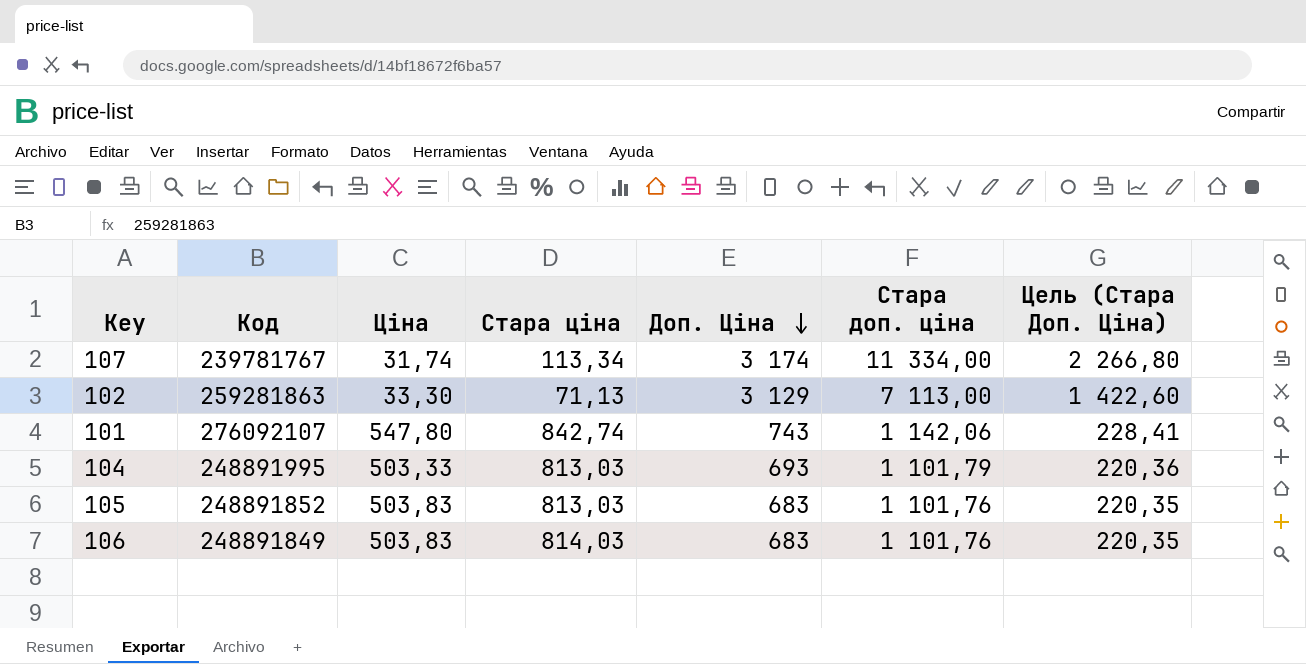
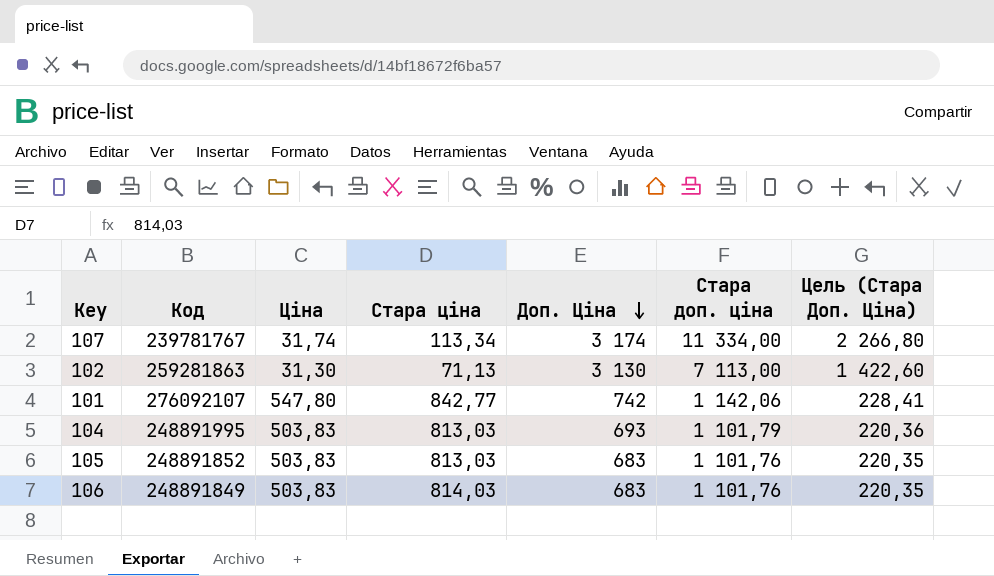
102 | Ціна: 33,30 -> 31,30
102 | Доп. Ціна: 3 129 -> 3 130
101 | Стара ціна: 842,74 -> 842,77
101 | Доп. Ціна: 743 -> 742
104 | Ціна: 503,33 -> 503,83

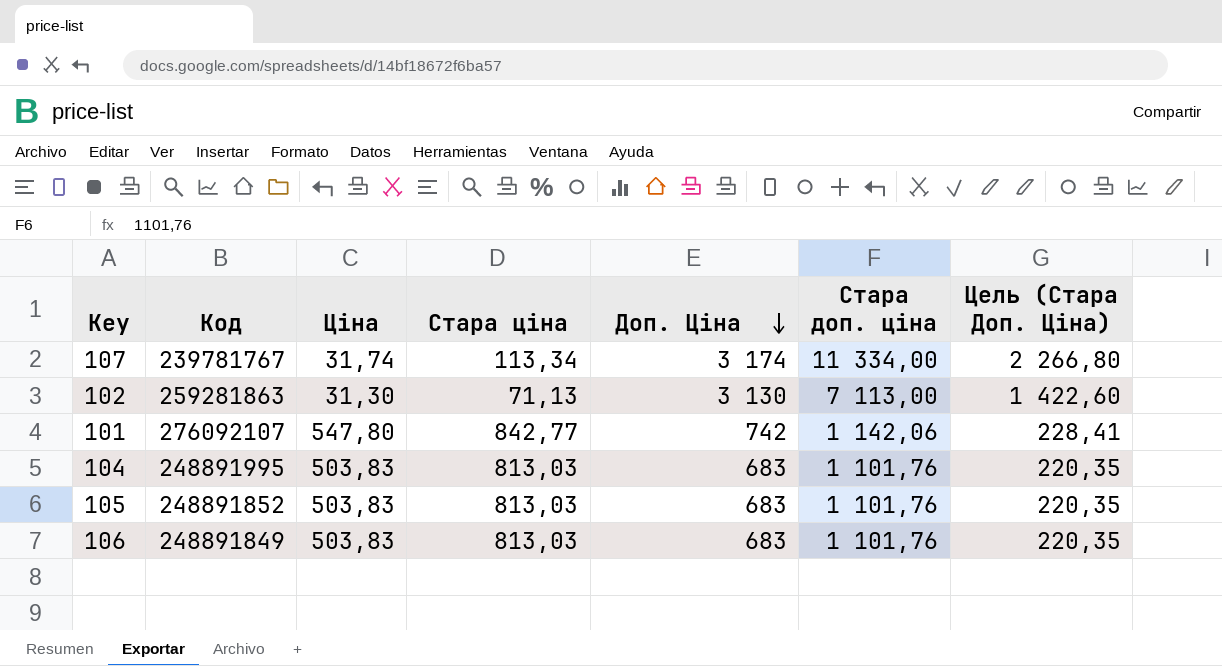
104 | Доп. Ціна: 693 -> 683
104 | Стара доп. ціна: 1 101,79 -> 1 101,76
104 | Цель (Стара Доп. Ціна): 220,36 -> 220,35
106 | Стара ціна: 814,03 -> 813,03

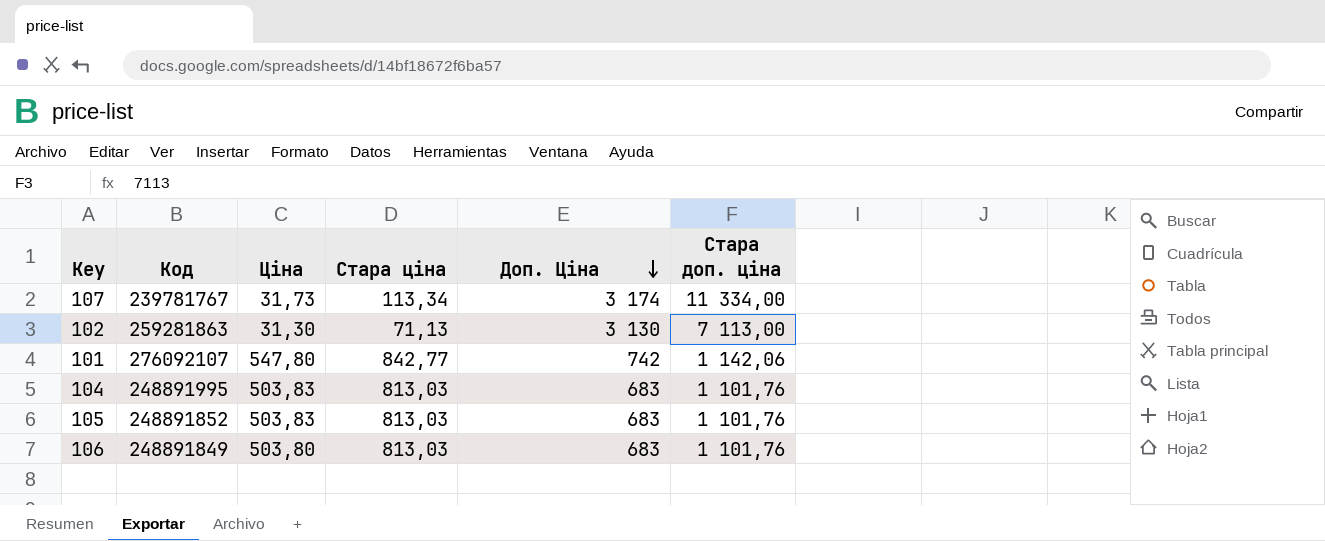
column Цель (Стара Доп. Ціна) | formula: [Стара доп. ціна] * 0,2 -> none
107 | Ціна: 31,74 -> 31,73
106 | Ціна: 503,83 -> 503,80

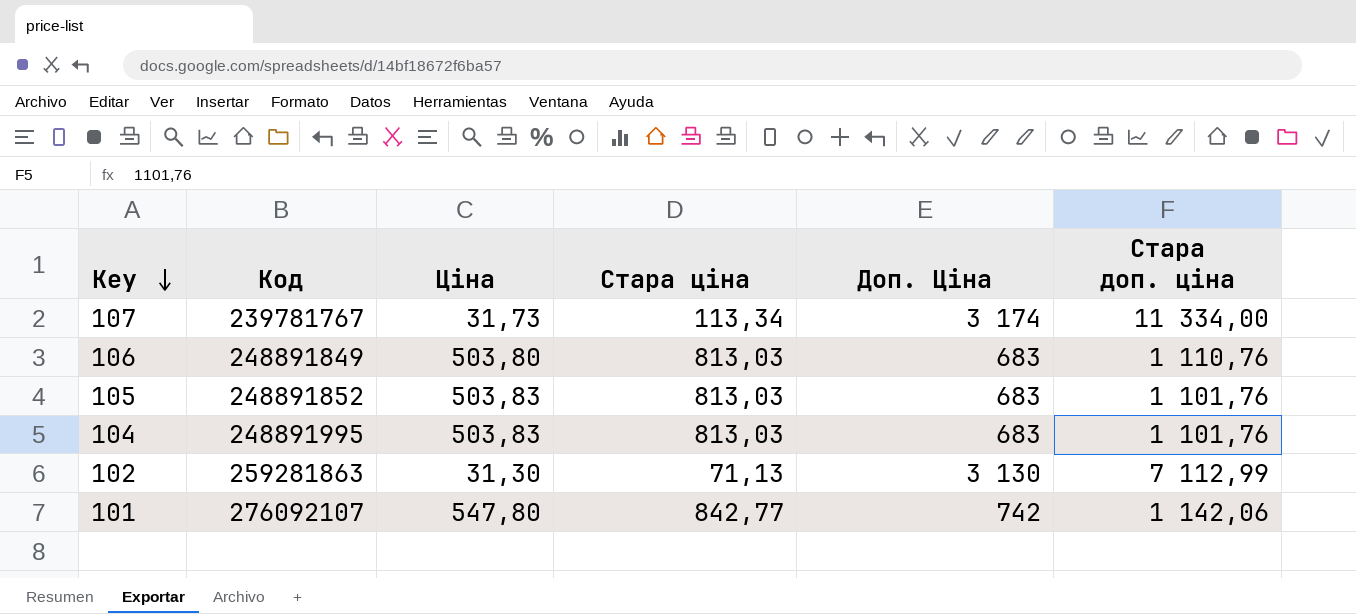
row order: Доп. Ціна descending -> Key descending
106 | Стара доп. ціна: 1 101,76 -> 1 110,76
102 | Стара доп. ціна: 7 113,00 -> 7 112,99

